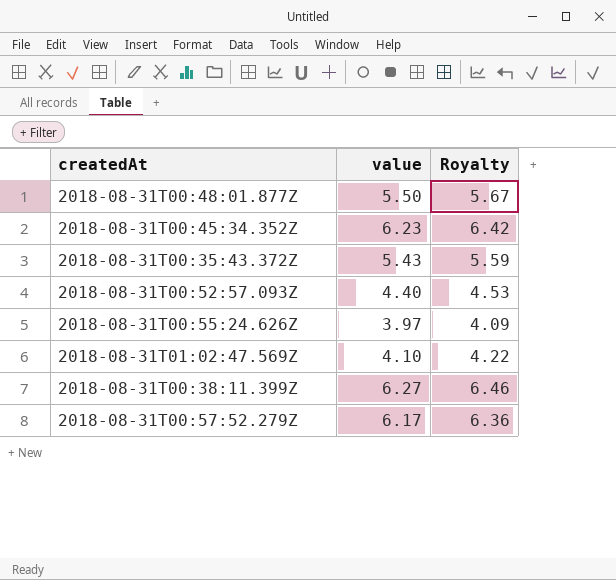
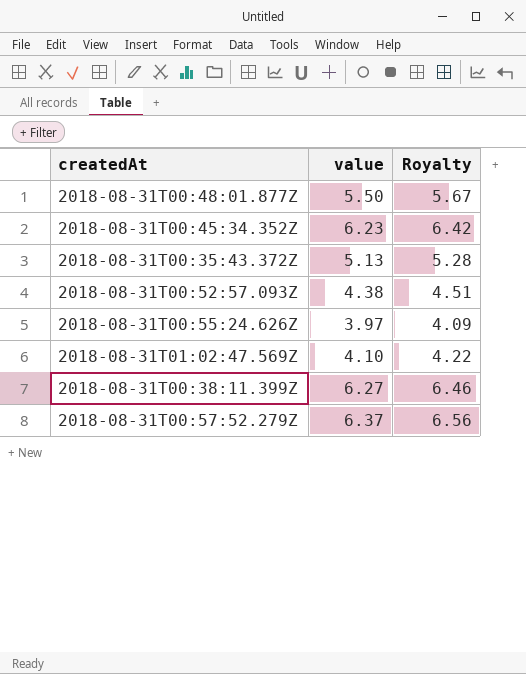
2018-08-31T00:35:43.372Z | value: 5.43 -> 5.13
2018-08-31T00:35:43.372Z | Royalty: 5.59 -> 5.28
2018-08-31T00:52:57.093Z | value: 4.40 -> 4.38
2018-08-31T00:52:57.093Z | Royalty: 4.53 -> 4.51
2018-08-31T00:57:52.279Z | value: 6.17 -> 6.37
2018-08-31T00:57:52.279Z | Royalty: 6.36 -> 6.56

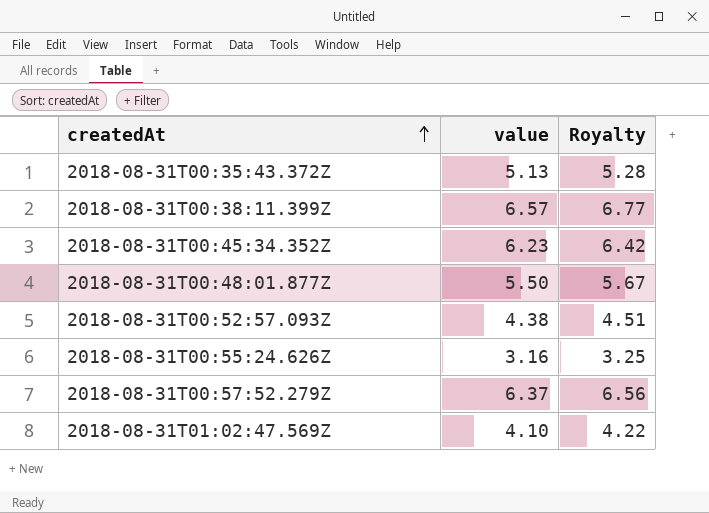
row order: none -> createdAt ascending
2018-08-31T00:38:11.399Z | value: 6.27 -> 6.57
2018-08-31T00:38:11.399Z | Royalty: 6.46 -> 6.77
2018-08-31T00:55:24.626Z | value: 3.97 -> 3.16
2018-08-31T00:55:24.626Z | Royalty: 4.09 -> 3.25

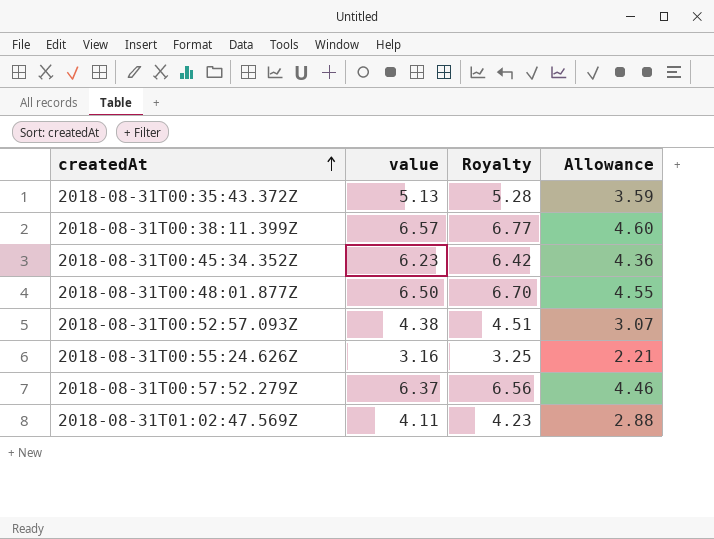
column Allowance | formula: none -> [value] * 0.7
2018-08-31T00:48:01.877Z | value: 5.50 -> 6.50
2018-08-31T00:48:01.877Z | Royalty: 5.67 -> 6.70
2018-08-31T01:02:47.569Z | value: 4.10 -> 4.11
2018-08-31T01:02:47.569Z | Royalty: 4.22 -> 4.23

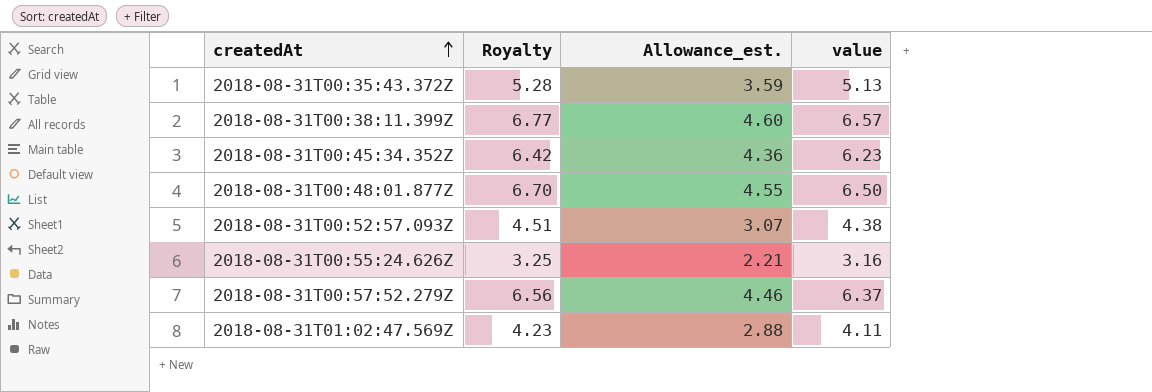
column name: Allowance -> Allowance_est.
column value | position: 2 -> 4

